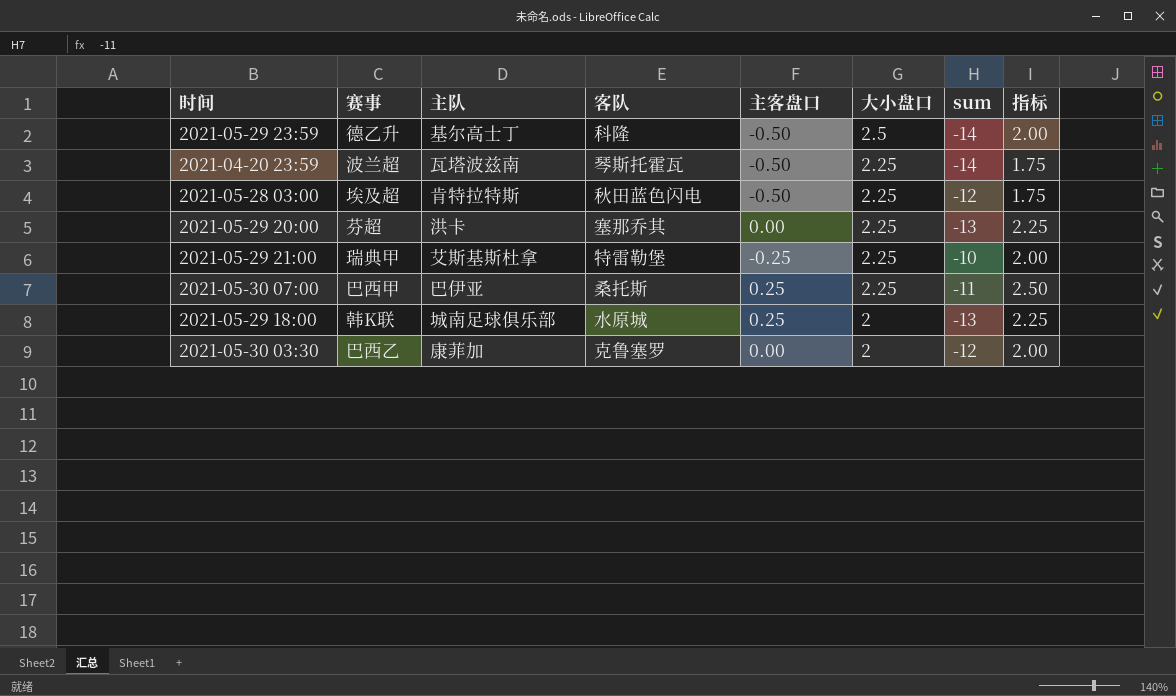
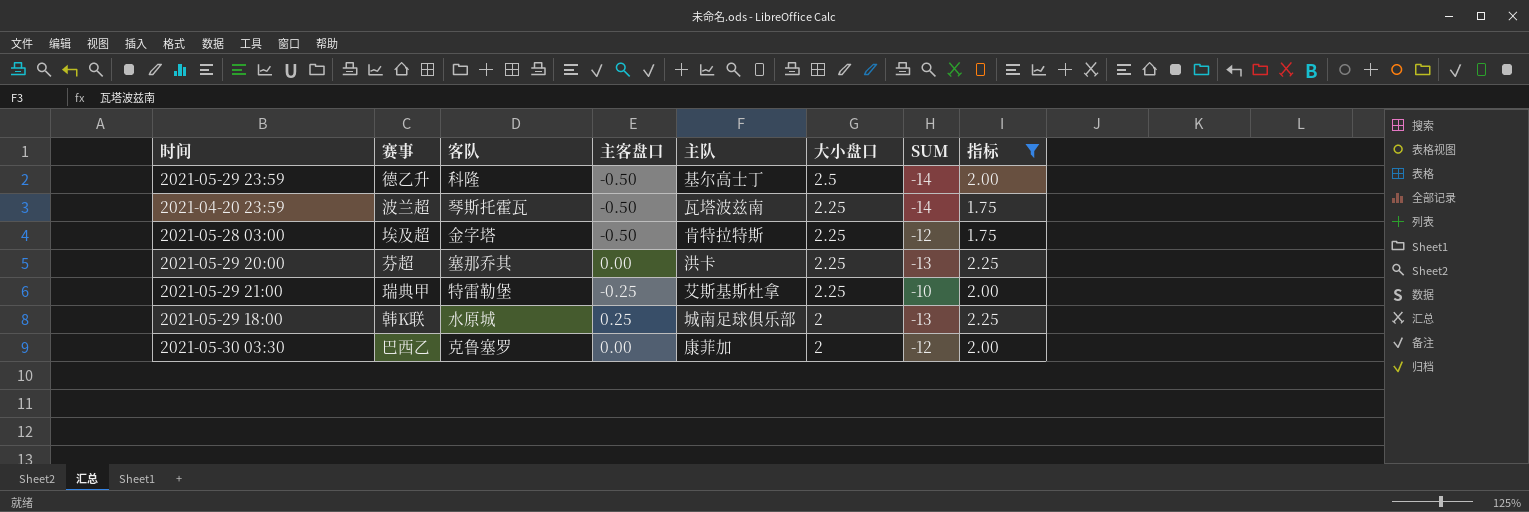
filter: none -> 指标 != 2.50
column 主队 | position: 3 -> 5
column name: sum -> SUM
2021-05-28 03:00 | 客队: 秋田蓝色闪电 -> 金字塔

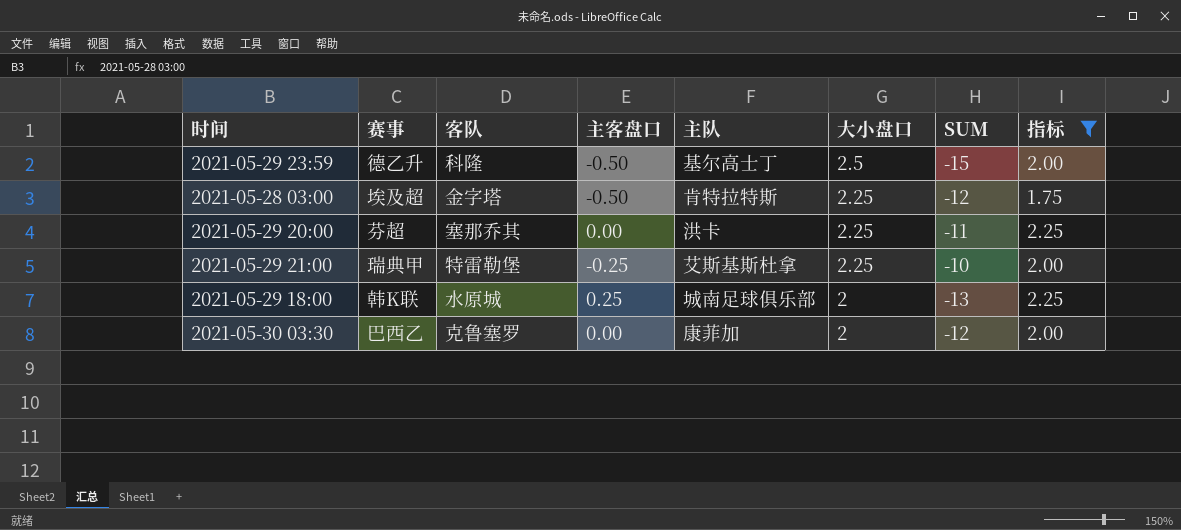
row 2021-04-20 23:59: 波兰超 | 琴斯托霍瓦 | -0.50 | 瓦塔波兹南 | 2.25 | -14 | 1.75 -> none
2021-05-29 23:59 | SUM: -14 -> -15
2021-05-29 20:00 | SUM: -13 -> -11

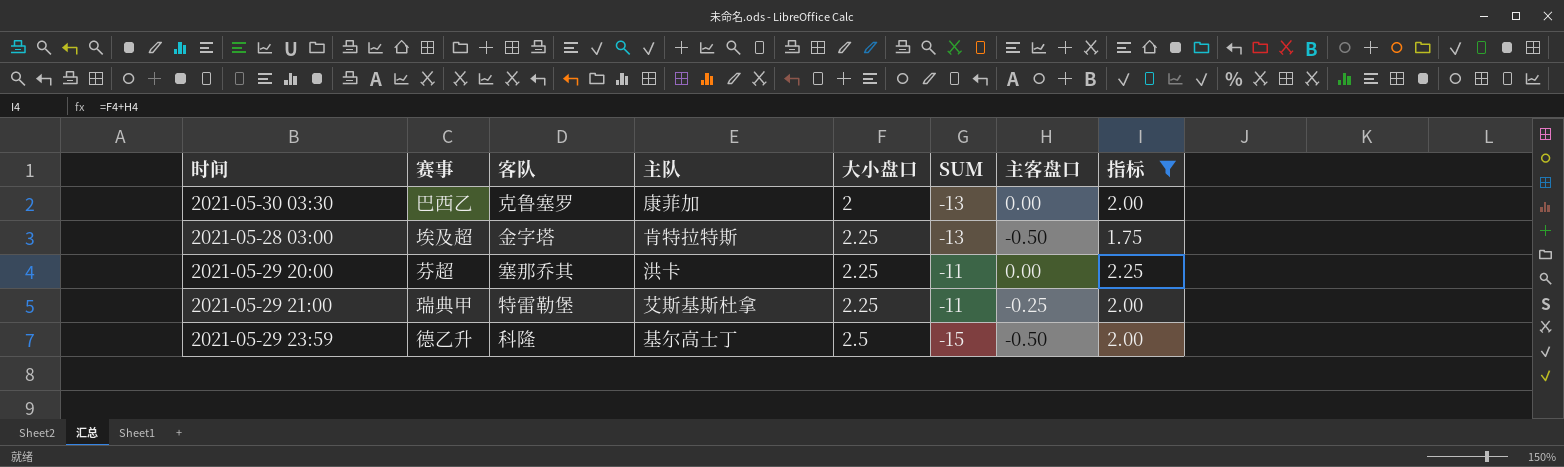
row order: 大小盘口 descending -> 大小盘口 ascending
column 主客盘口 | position: 4 -> 7
row 2021-05-29 18:00: 韩K联 | 水原城 | 0.25 | 城南足球俱乐部 | 2 | -13 | 2.25 -> none
2021-05-30 03:30 | SUM: -12 -> -13
2021-05-28 03:00 | SUM: -12 -> -13
2021-05-29 21:00 | SUM: -10 -> -11

